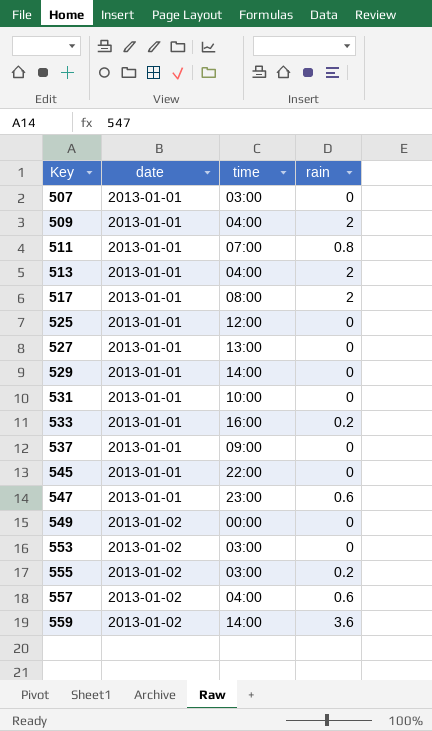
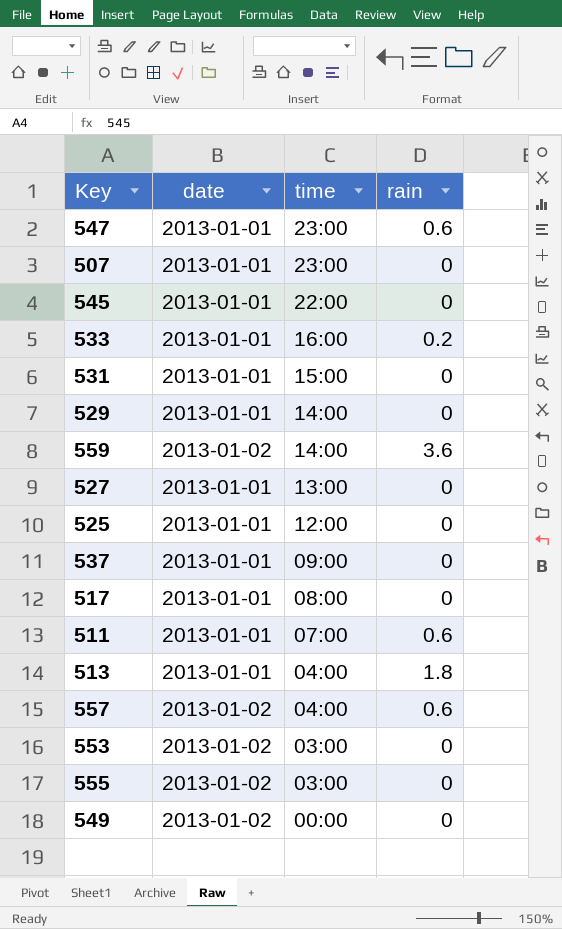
row order: Key ascending -> time descending
row 509: 2013-01-01 | 04:00 | 2 -> none
507 | time: 03:00 -> 23:00
531 | time: 10:00 -> 15:00
517 | rain: 2 -> 0
511 | rain: 0.8 -> 0.6
513 | rain: 2 -> 1.8
555 | rain: 0.2 -> 0

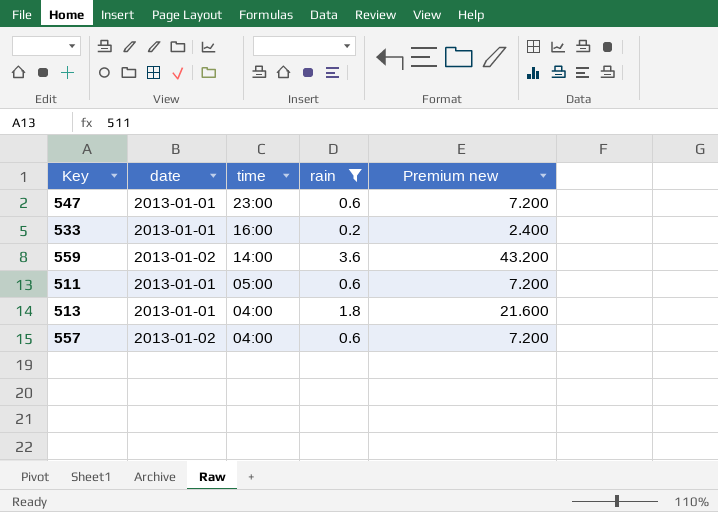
filter: none -> rain != 0
column Premium new | formula: none -> [rain] * 12
511 | time: 07:00 -> 05:00

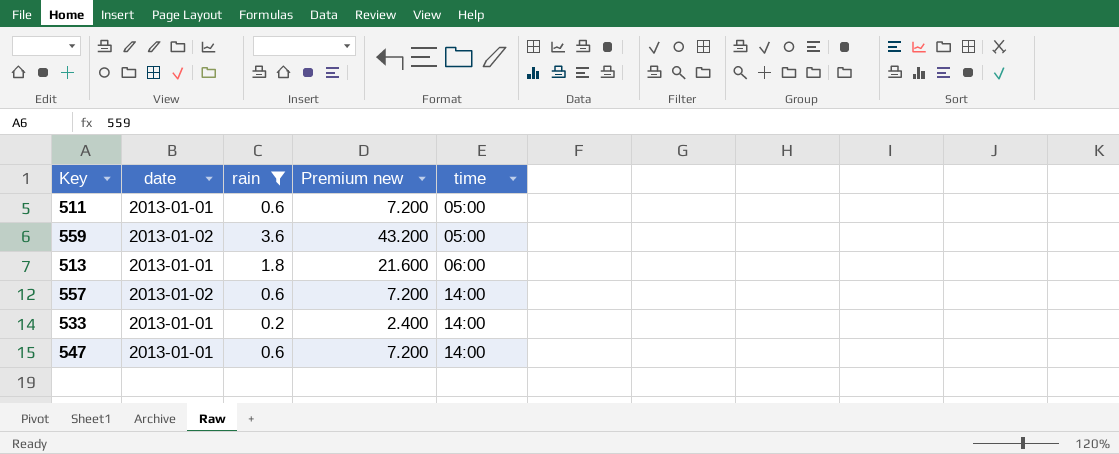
row order: time descending -> time ascending
column time | position: 3 -> 5
559 | time: 14:00 -> 05:00
513 | time: 04:00 -> 06:00
557 | time: 04:00 -> 14:00
533 | time: 16:00 -> 14:00
547 | time: 23:00 -> 14:00

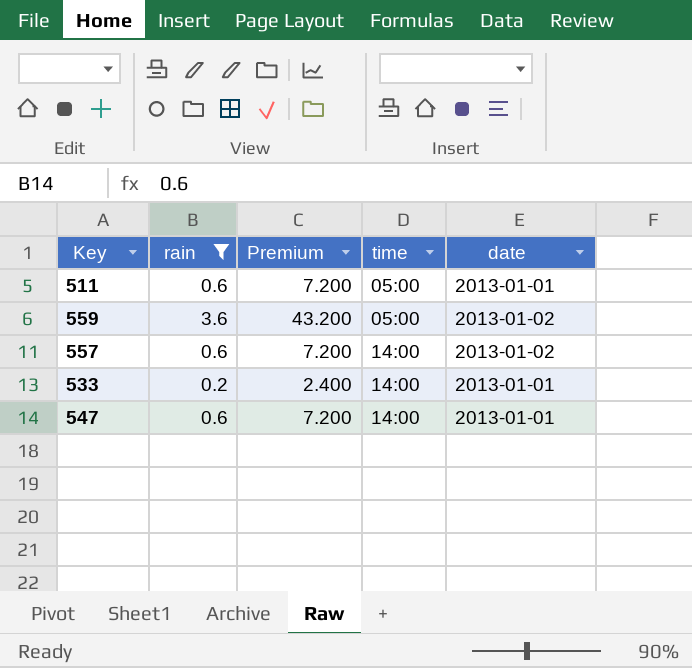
column name: Premium new -> Premium
column date | position: 2 -> 5
row 513: 2013-01-01 | 1.8 | 21.600 | 06:00 -> none

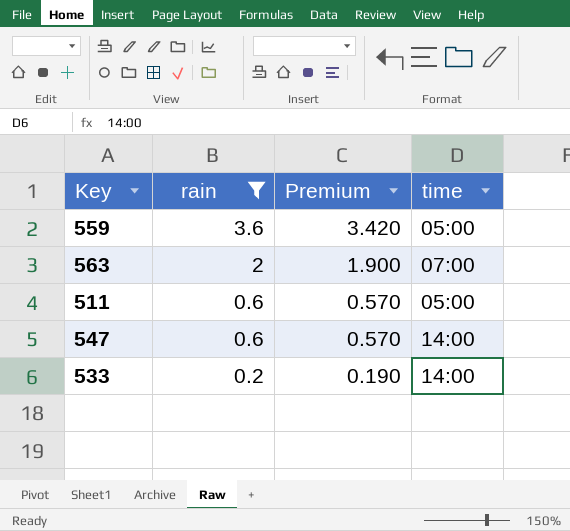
row order: time ascending -> rain descending
column date | position: 5 -> none
column Premium | formula: [rain] * 12 -> [rain] * 0.95
row 557: 0.6 | 7.200 | 14:00 | 2013-01-02 -> none
row 563: none -> 2 | 1.900 | 07:00

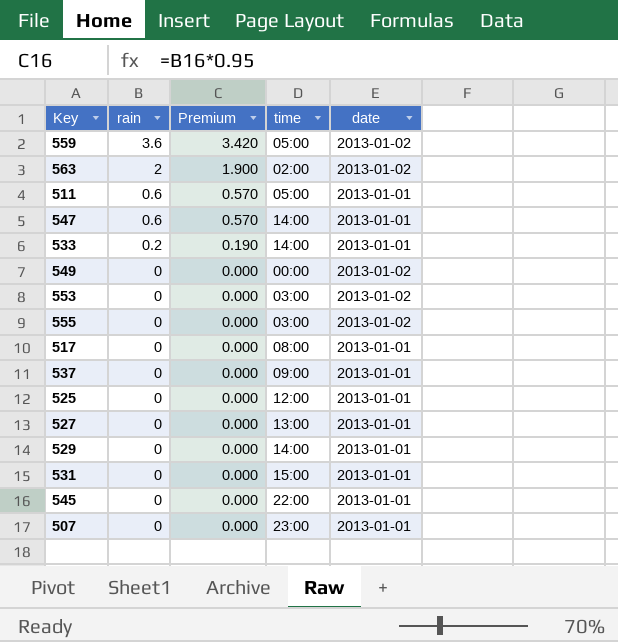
filter: rain != 0 -> none
column date | position: none -> 5
563 | time: 07:00 -> 02:00

